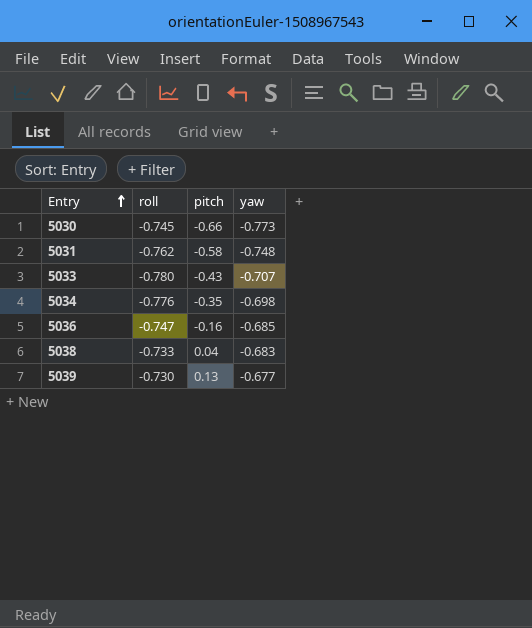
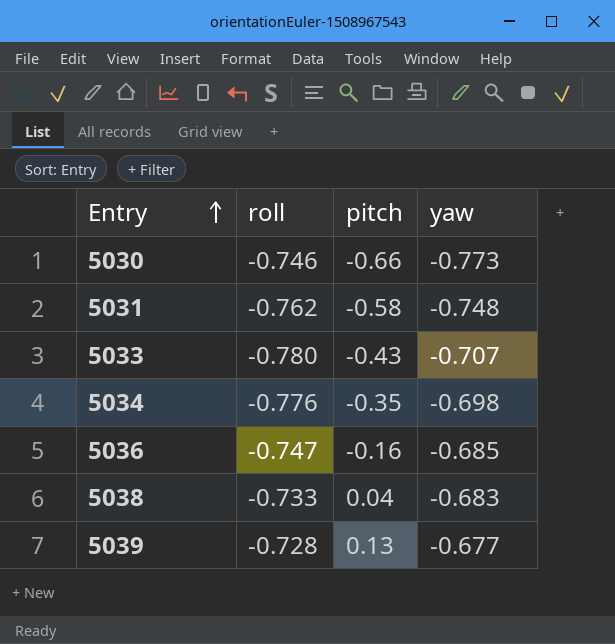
5030 | roll: -0.745 -> -0.746
5039 | roll: -0.730 -> -0.728

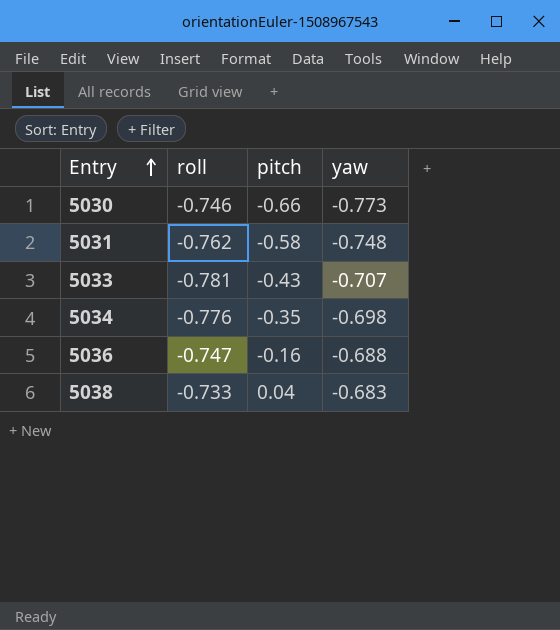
row 5039: -0.728 | 0.13 | -0.677 -> none
5033 | roll: -0.780 -> -0.781
5036 | yaw: -0.685 -> -0.688

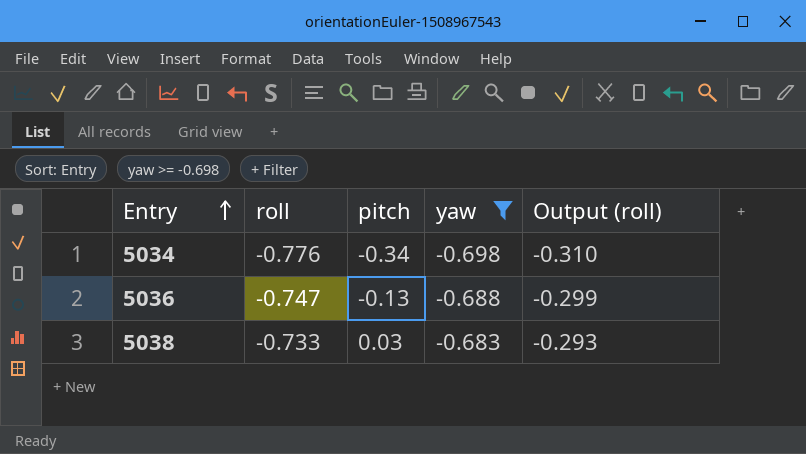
filter: none -> yaw >= -0.698
column Output (roll) | formula: none -> [roll] * 0.4
5034 | pitch: -0.35 -> -0.34
5036 | pitch: -0.16 -> -0.13
5038 | pitch: 0.04 -> 0.03

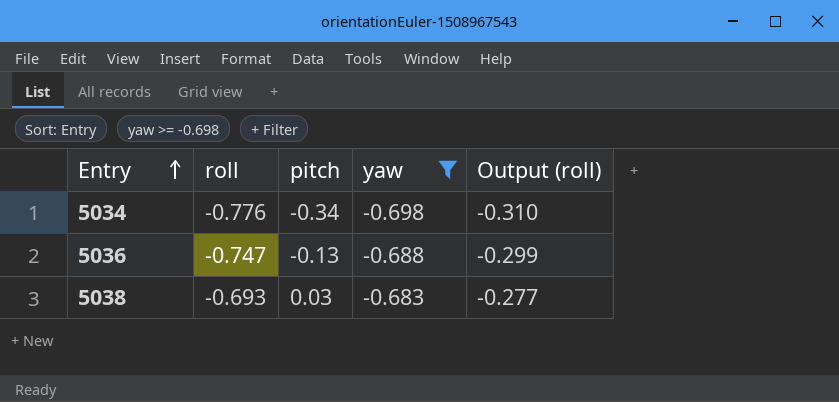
5038 | roll: -0.733 -> -0.693
5038 | Output (roll): -0.293 -> -0.277

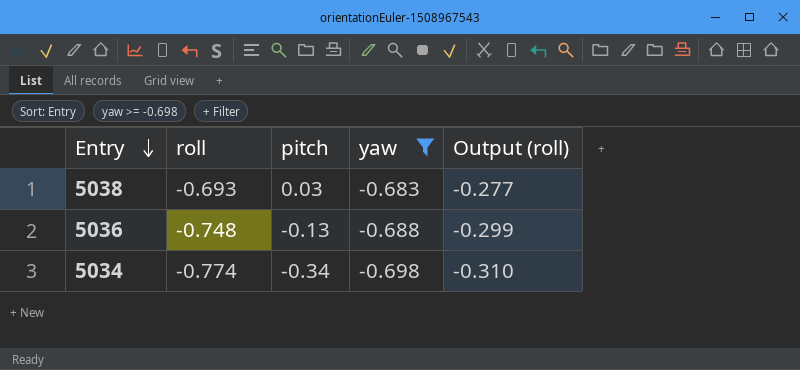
row order: Entry ascending -> Entry descending
5036 | roll: -0.747 -> -0.748
5034 | roll: -0.776 -> -0.774

